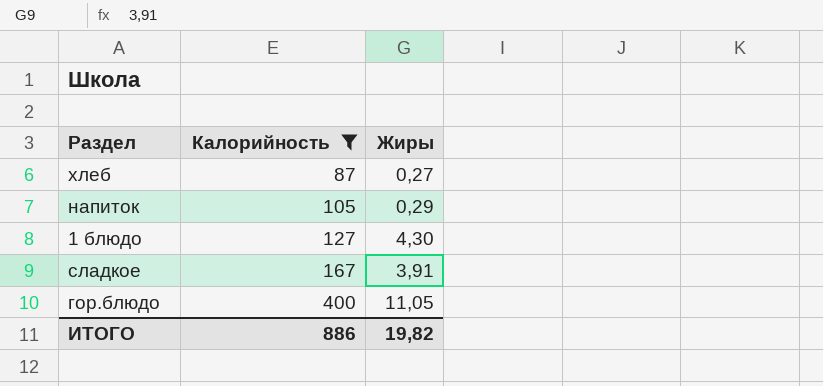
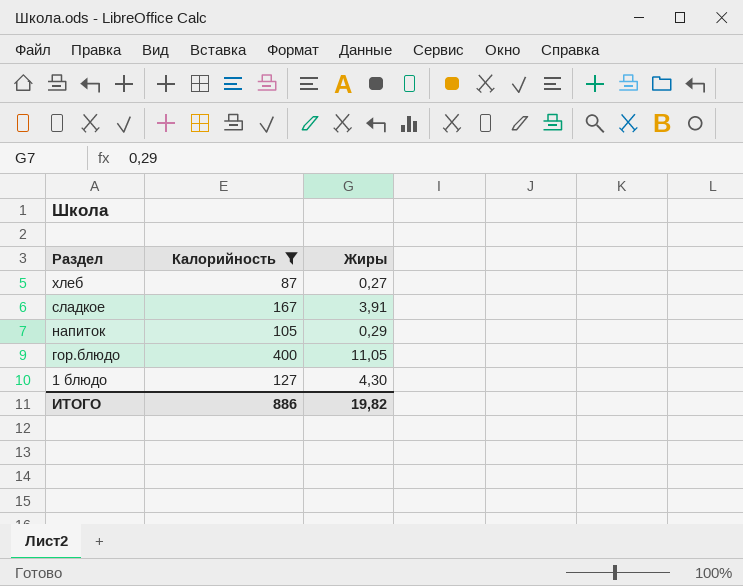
row order: Калорийность ascending -> Раздел descending

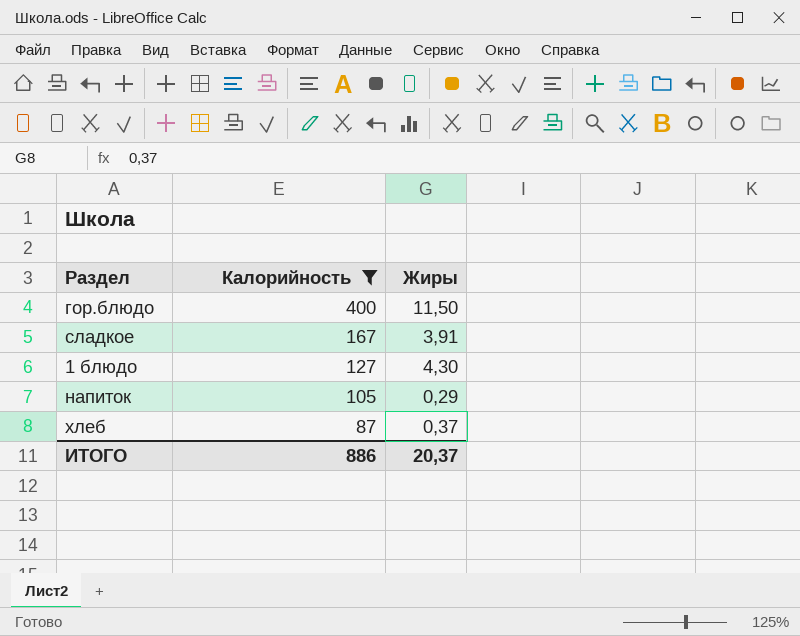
row order: Раздел descending -> Калорийность descending
гор.блюдо | Жиры: 11,05 -> 11,50
хлеб | Жиры: 0,27 -> 0,37
ИТОГО | Жиры: 19,82 -> 20,37

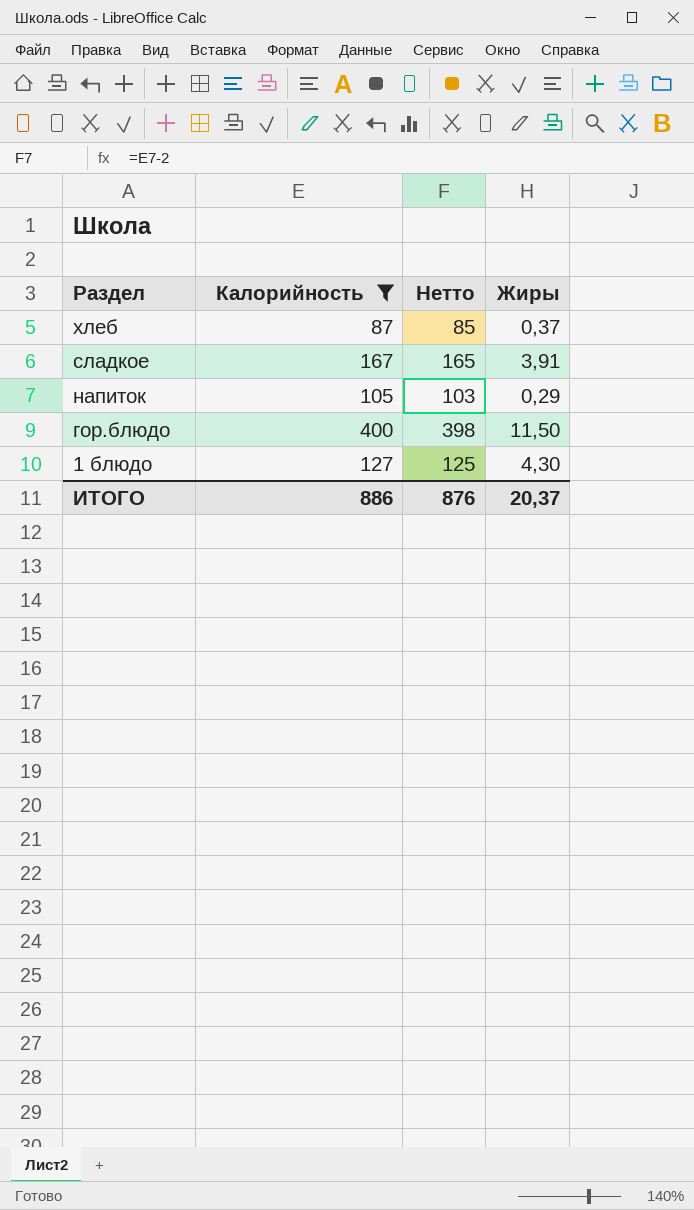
row order: Калорийность descending -> Раздел descending
column Нетто | formula: none -> [Калорийность] - 2

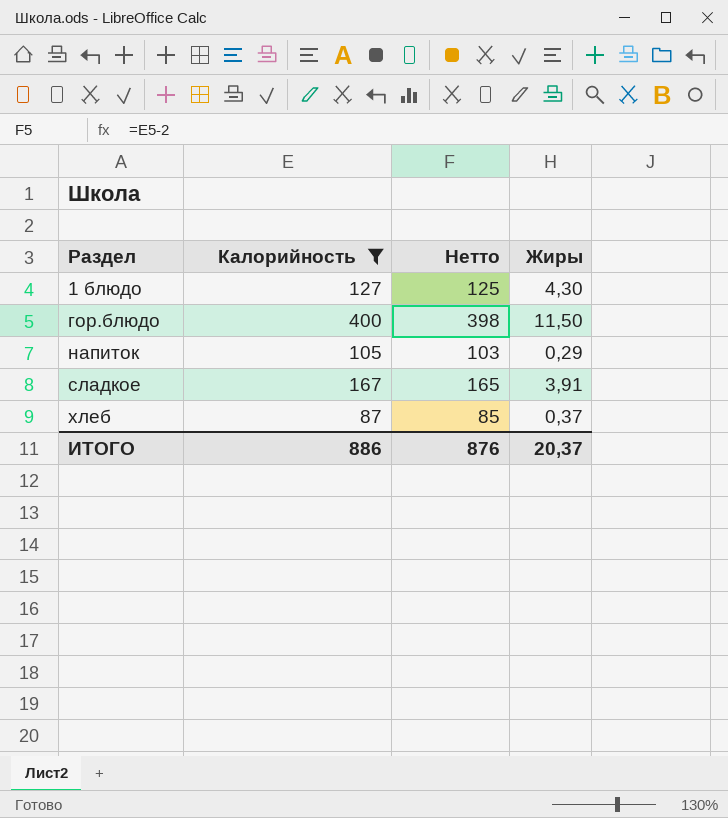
row order: Раздел descending -> Раздел ascending

